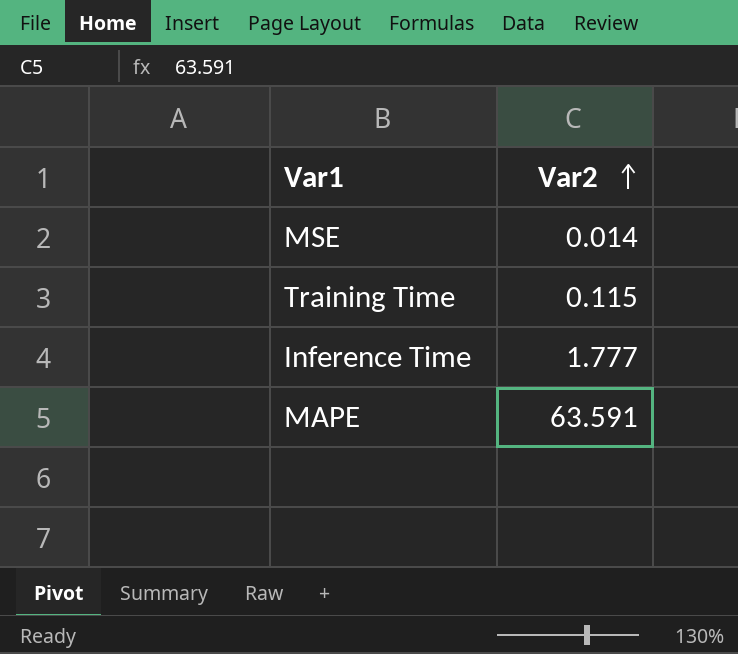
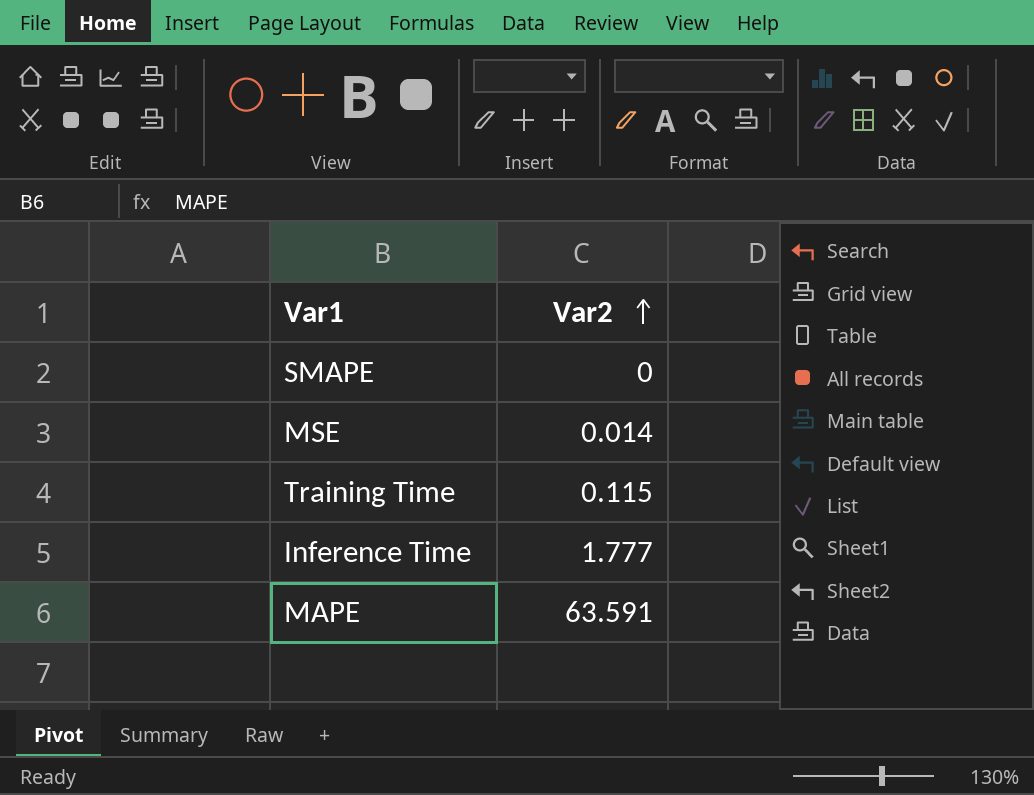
row SMAPE: none -> 0

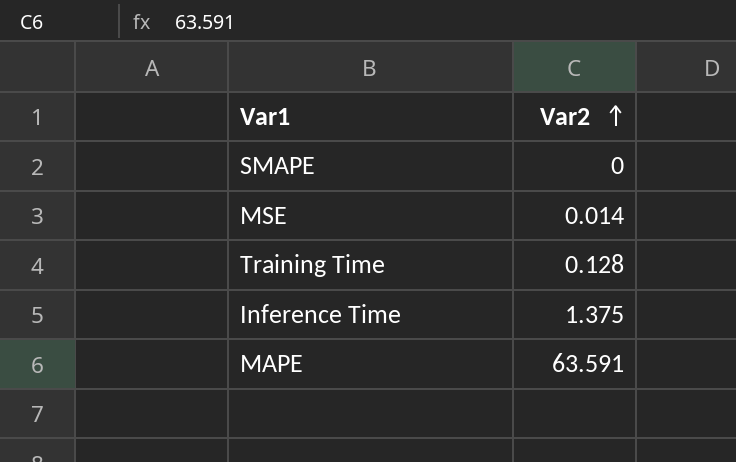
Training Time | Var2: 0.115 -> 0.128
Inference Time | Var2: 1.777 -> 1.375

